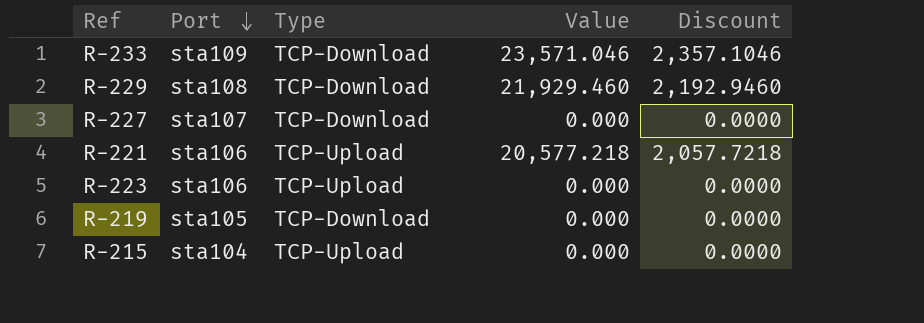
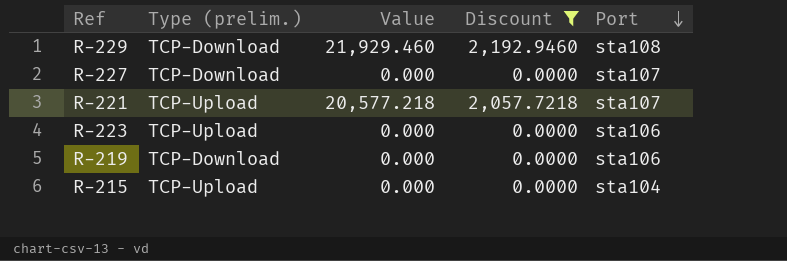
filter: none -> Discount != 2,357.1046
column name: Type -> Type (prelim.)
column Port | position: 2 -> 5
R-221 | Port: sta106 -> sta107
R-219 | Port: sta105 -> sta106

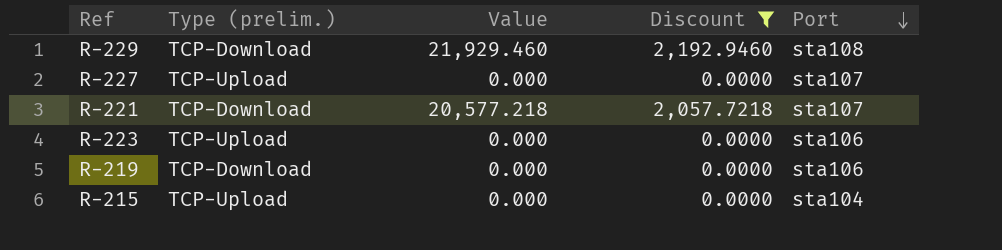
R-227 | Type (prelim.): TCP-Download -> TCP-Upload
R-221 | Type (prelim.): TCP-Upload -> TCP-Download

